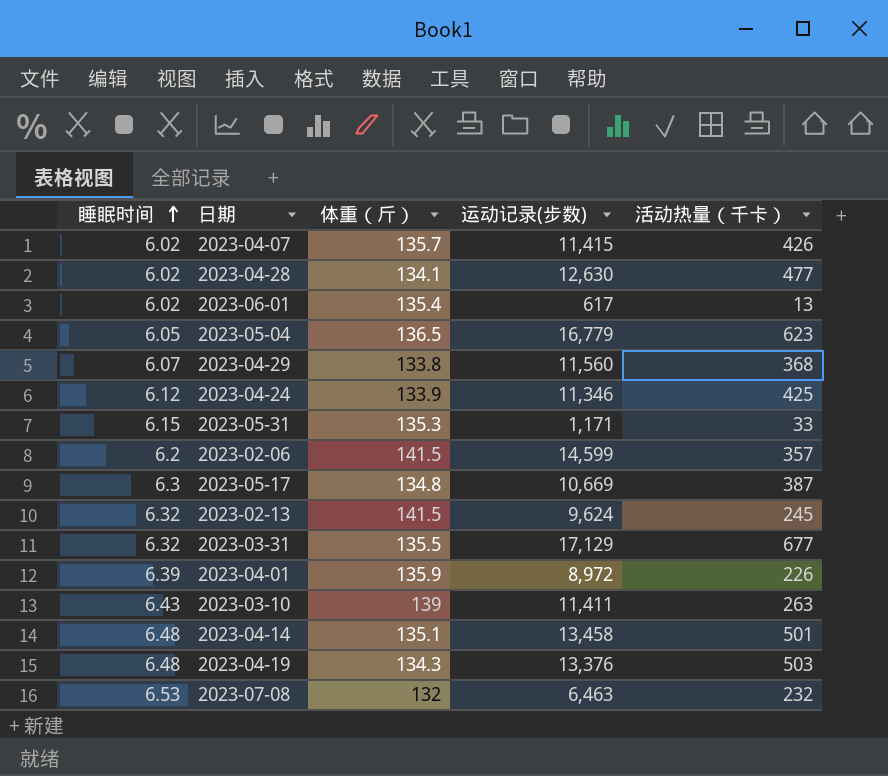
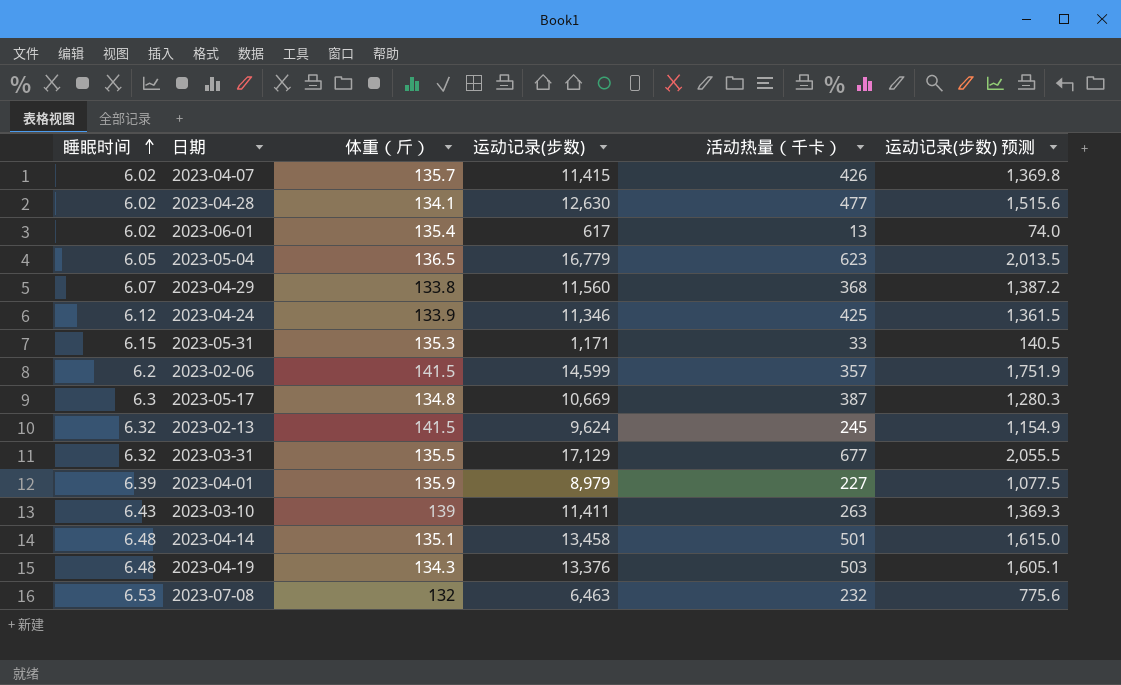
column 运动记录(步数) 预测 | formula: none -> [运动记录(步数)] * 0.12
2023-04-01 | 运动记录(步数): 8,972 -> 8,979
2023-04-01 | 活动热量（千卡）: 226 -> 227

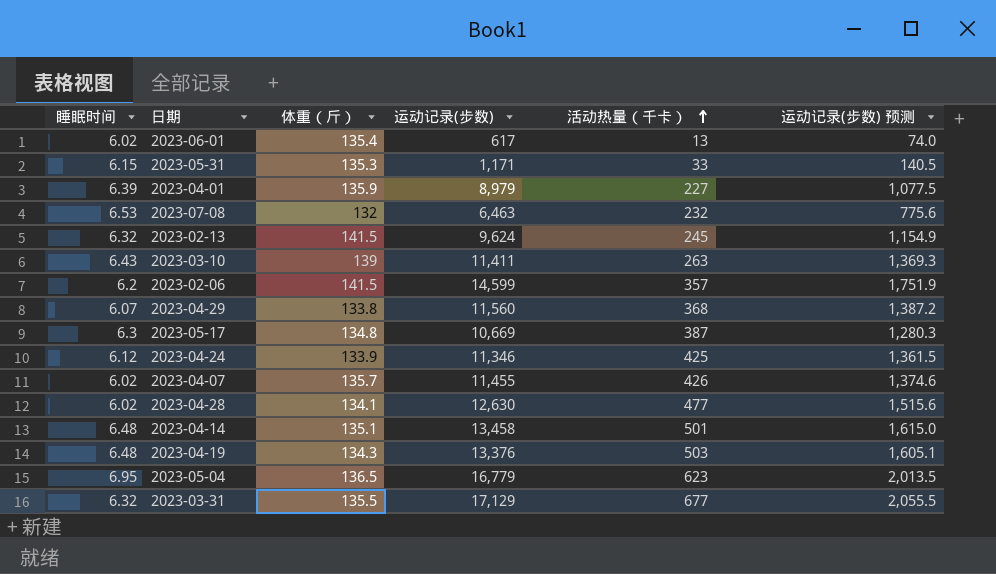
row order: 睡眠时间 ascending -> 活动热量（千卡） ascending
2023-04-07 | 运动记录(步数): 11,415 -> 11,455
2023-04-07 | 运动记录(步数) 预测: 1,369.8 -> 1,374.6
2023-05-04 | 睡眠时间: 6.05 -> 6.95

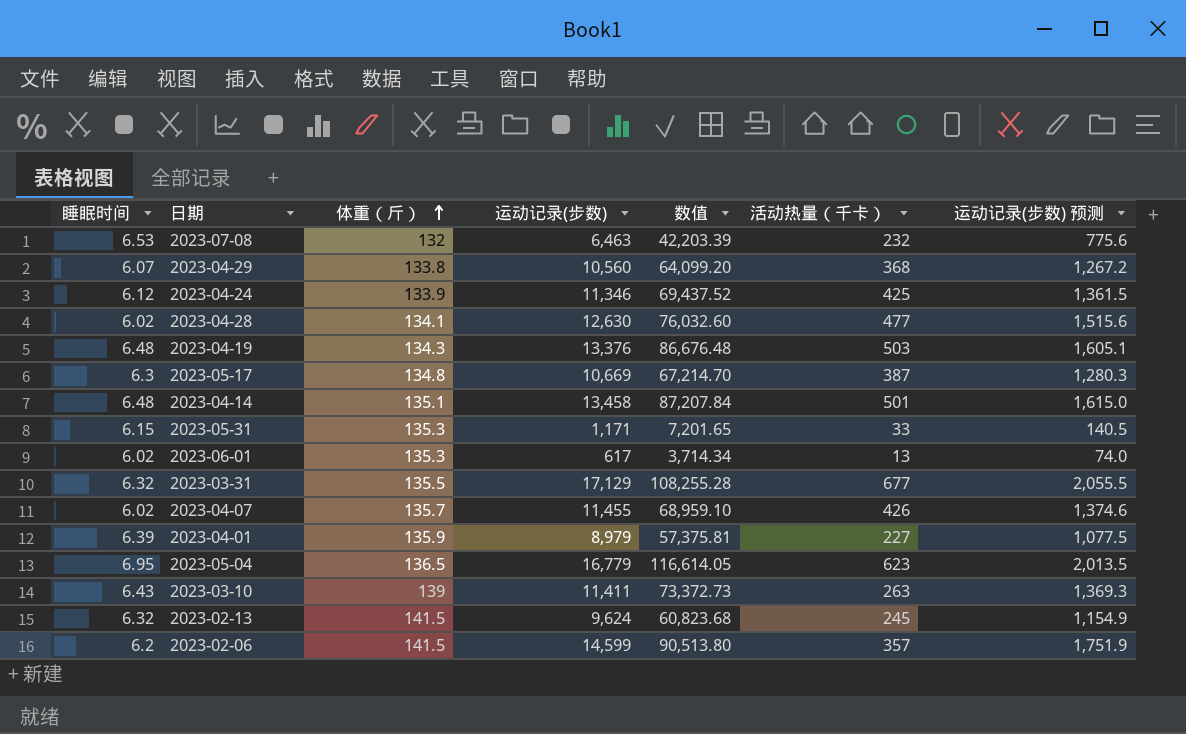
row order: 活动热量（千卡） ascending -> 体重（斤） ascending
column 数值 | formula: none -> [睡眠时间] * [运动记录(步数)]
2023-04-29 | 运动记录(步数): 11,560 -> 10,560
2023-04-29 | 运动记录(步数) 预测: 1,387.2 -> 1,267.2
2023-06-01 | 体重（斤）: 135.4 -> 135.3

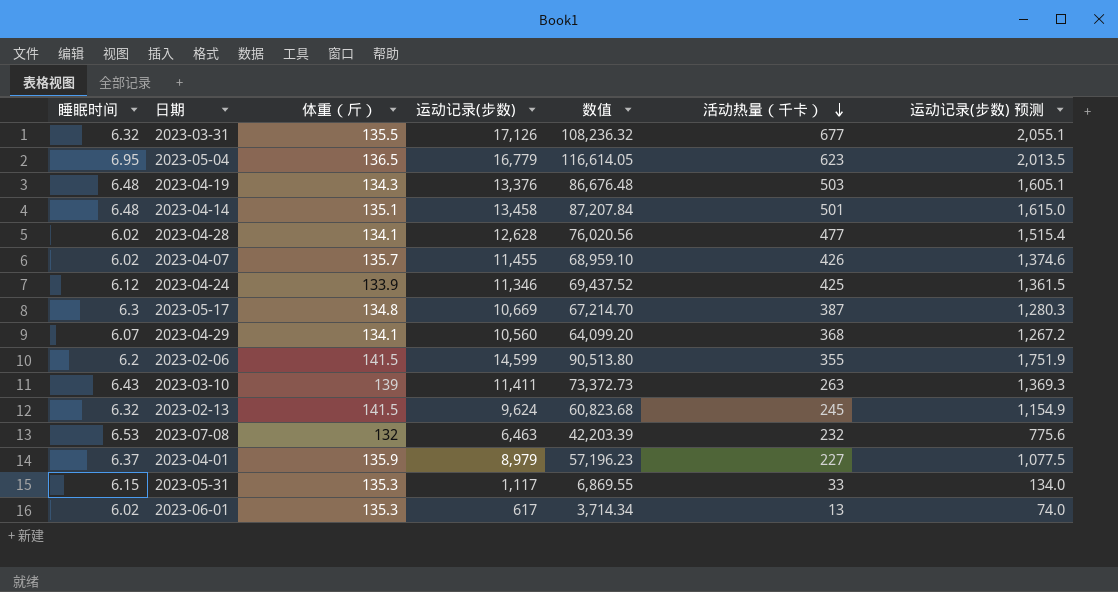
row order: 体重（斤） ascending -> 活动热量（千卡） descending
2023-03-31 | 运动记录(步数): 17,129 -> 17,126
2023-03-31 | 数值: 108,255.28 -> 108,236.32
2023-03-31 | 运动记录(步数) 预测: 2,055.5 -> 2,055.1
2023-04-28 | 运动记录(步数): 12,630 -> 12,628
2023-04-28 | 数值: 76,032.60 -> 76,020.56
2023-04-28 | 运动记录(步数) 预测: 1,515.6 -> 1,515.4
2023-04-29 | 体重（斤）: 133.8 -> 134.1
2023-02-06 | 活动热量（千卡）: 357 -> 355
2023-04-01 | 睡眠时间: 6.39 -> 6.37
2023-04-01 | 数值: 57,375.81 -> 57,196.23
2023-05-31 | 运动记录(步数): 1,171 -> 1,117
2023-05-31 | 数值: 7,201.65 -> 6,869.55
2023-05-31 | 运动记录(步数) 预测: 140.5 -> 134.0

